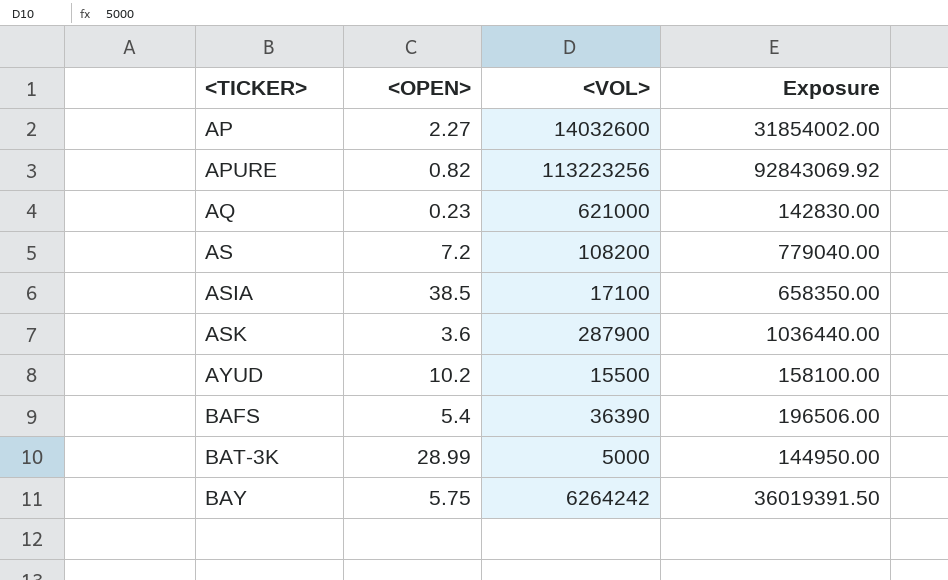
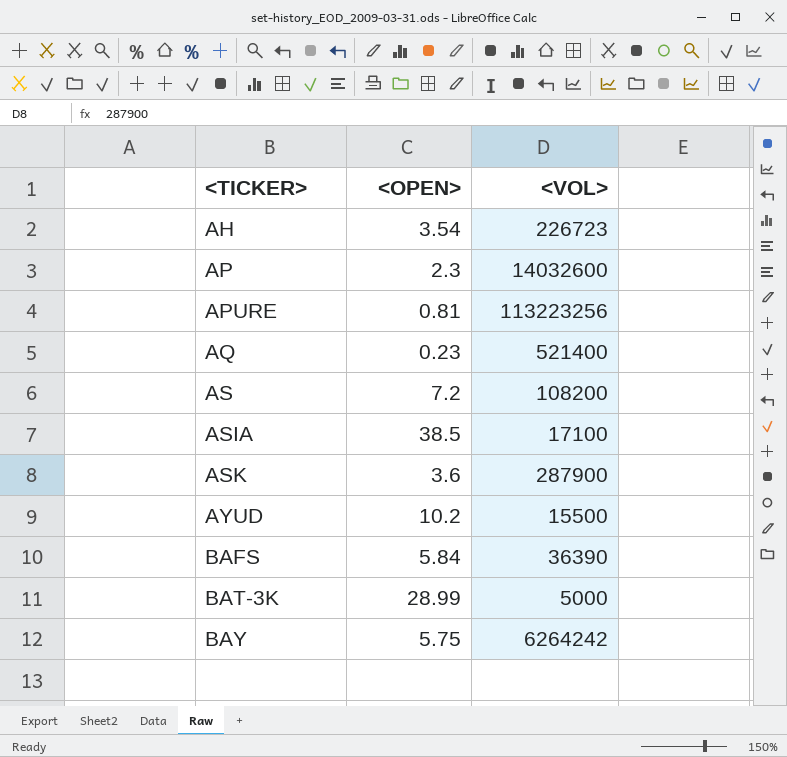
column Exposure | formula: [<OPEN>] * [<VOL>] -> none
row AH: none -> 3.54 | 226723
AP | <OPEN>: 2.27 -> 2.3
APURE | <OPEN>: 0.82 -> 0.81
AQ | <VOL>: 621000 -> 521400
BAFS | <OPEN>: 5.4 -> 5.84

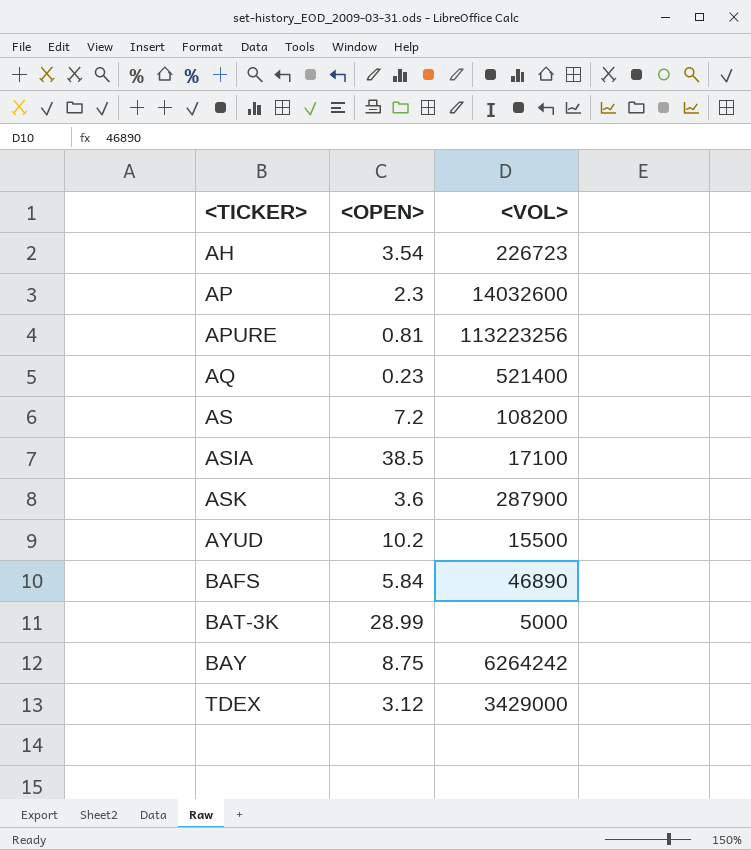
BAFS | <VOL>: 36390 -> 46890
BAY | <OPEN>: 5.75 -> 8.75
row TDEX: none -> 3.12 | 3429000

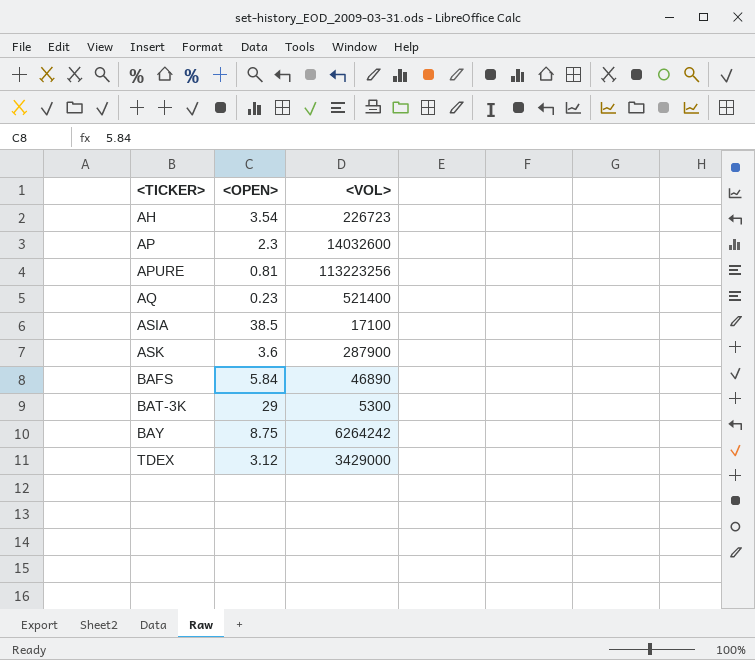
row AS: 7.2 | 108200 -> none
row AYUD: 10.2 | 15500 -> none
BAT-3K | <OPEN>: 28.99 -> 29
BAT-3K | <VOL>: 5000 -> 5300

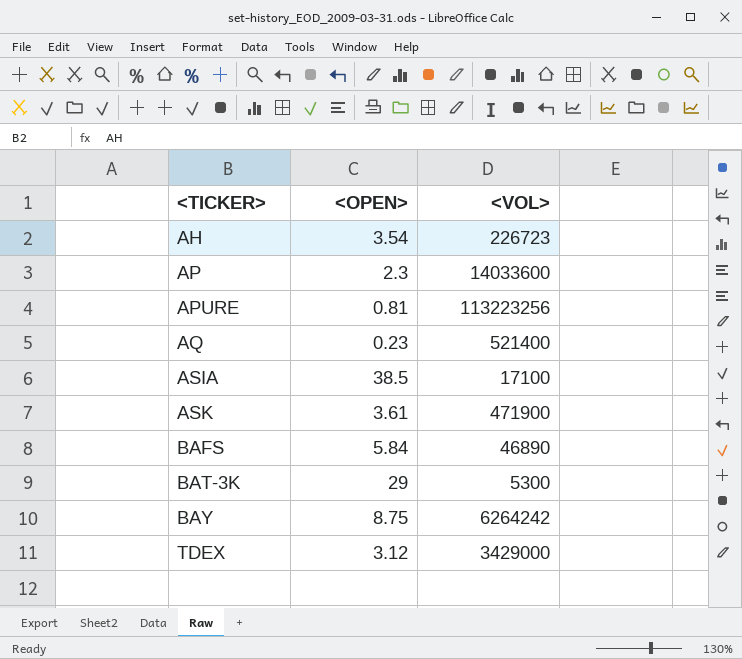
AP | <VOL>: 14032600 -> 14033600
ASK | <OPEN>: 3.6 -> 3.61
ASK | <VOL>: 287900 -> 471900

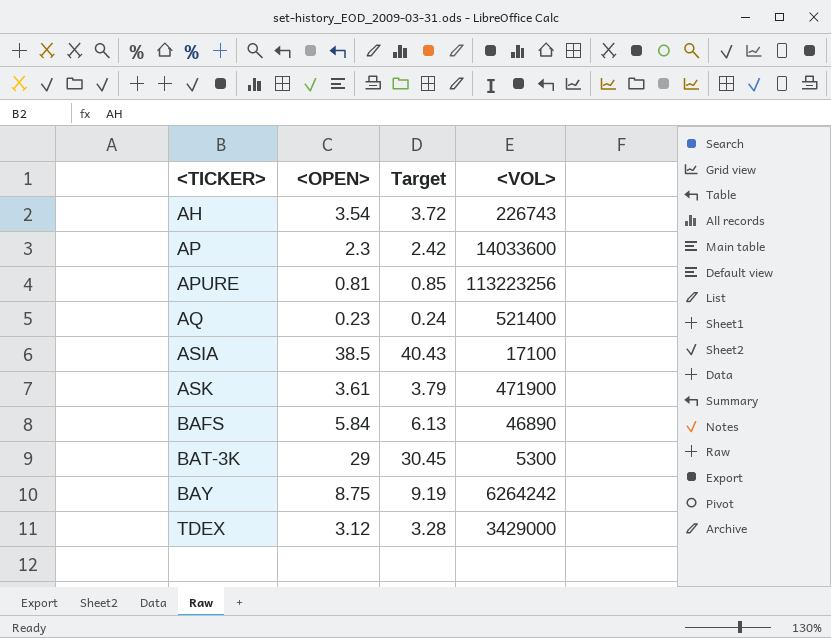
column Target | formula: none -> [<OPEN>] * 1.05
AH | <VOL>: 226723 -> 226743

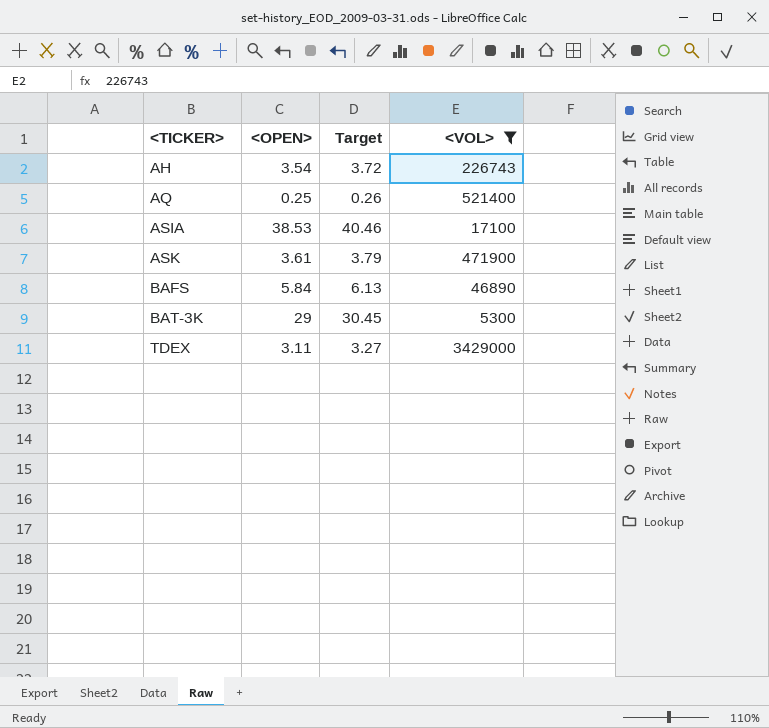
filter: none -> <VOL> <= 3429000
AQ | <OPEN>: 0.23 -> 0.25
AQ | Target: 0.24 -> 0.26
ASIA | <OPEN>: 38.5 -> 38.53
ASIA | Target: 40.43 -> 40.46
TDEX | <OPEN>: 3.12 -> 3.11
TDEX | Target: 3.28 -> 3.27

